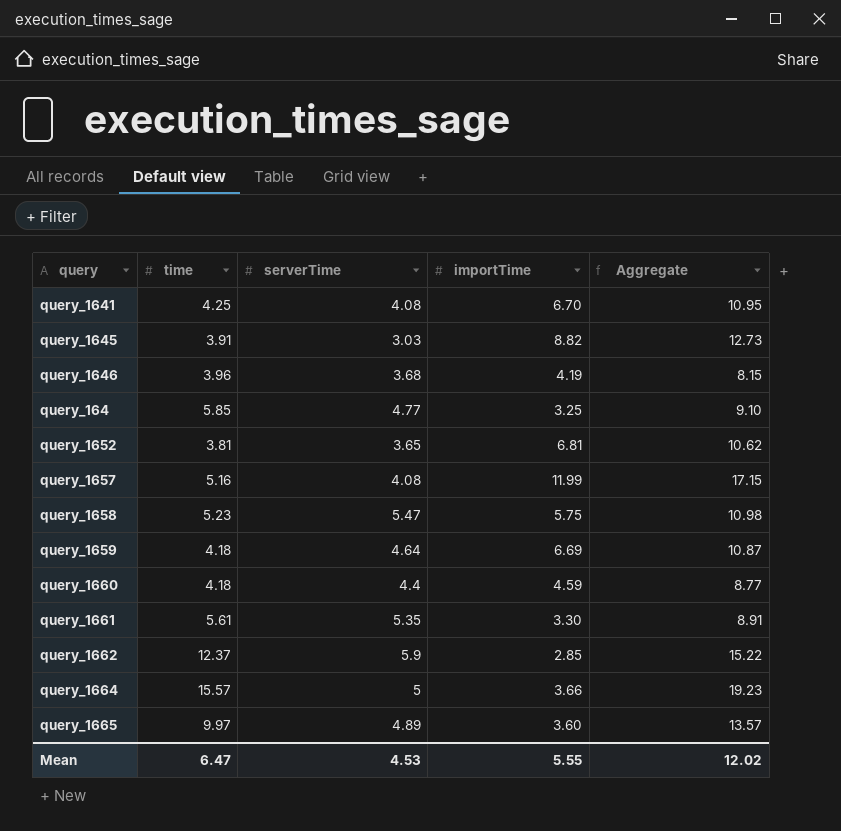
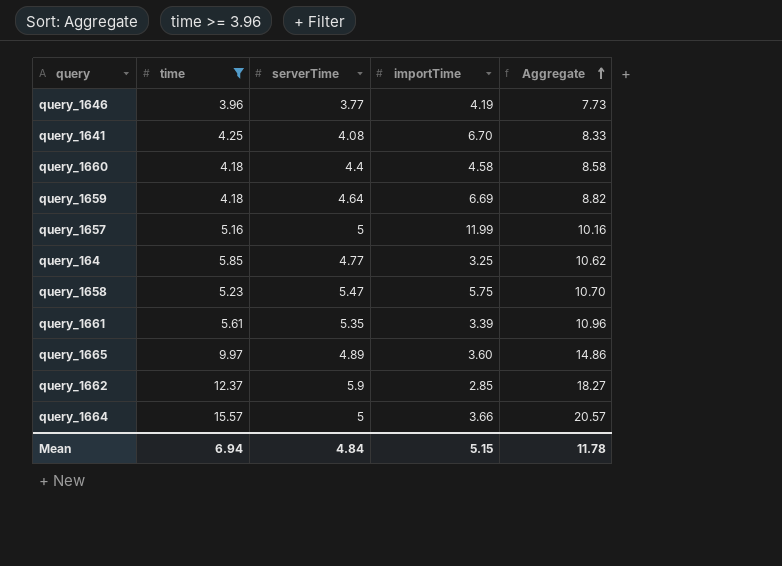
filter: none -> time >= 3.96
row order: none -> Aggregate ascending
column Aggregate | formula: [time] + [importTime] -> [time] + [serverTime]
query_1646 | serverTime: 3.68 -> 3.77
query_1660 | importTime: 4.59 -> 4.58
query_1657 | serverTime: 4.08 -> 5
query_1661 | importTime: 3.30 -> 3.39
Mean | time: 6.47 -> 6.94
Mean | serverTime: 4.53 -> 4.84
Mean | importTime: 5.55 -> 5.15
Mean | Aggregate: 12.02 -> 11.78

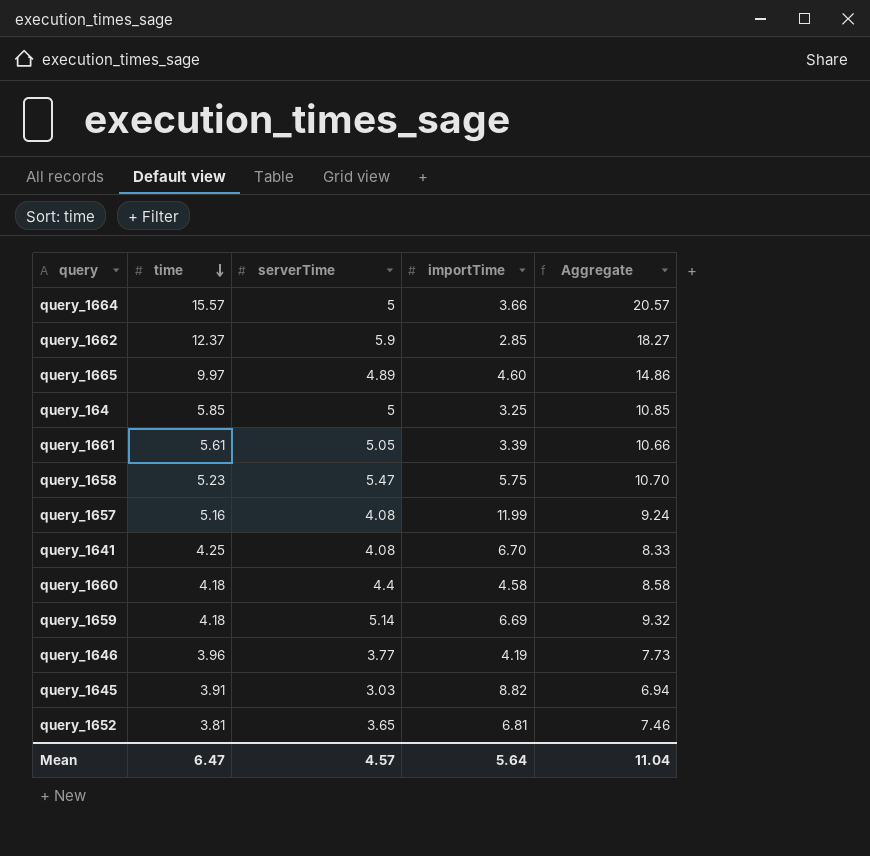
filter: time >= 3.96 -> none
row order: Aggregate ascending -> time descending
query_1665 | importTime: 3.60 -> 4.60
query_164 | serverTime: 4.77 -> 5
query_164 | Aggregate: 10.62 -> 10.85
query_1661 | serverTime: 5.35 -> 5.05
query_1661 | Aggregate: 10.96 -> 10.66
query_1657 | serverTime: 5 -> 4.08
query_1657 | Aggregate: 10.16 -> 9.24
query_1659 | serverTime: 4.64 -> 5.14
query_1659 | Aggregate: 8.82 -> 9.32
Mean | time: 6.94 -> 6.47
Mean | serverTime: 4.84 -> 4.57
Mean | importTime: 5.15 -> 5.64
Mean | Aggregate: 11.78 -> 11.04

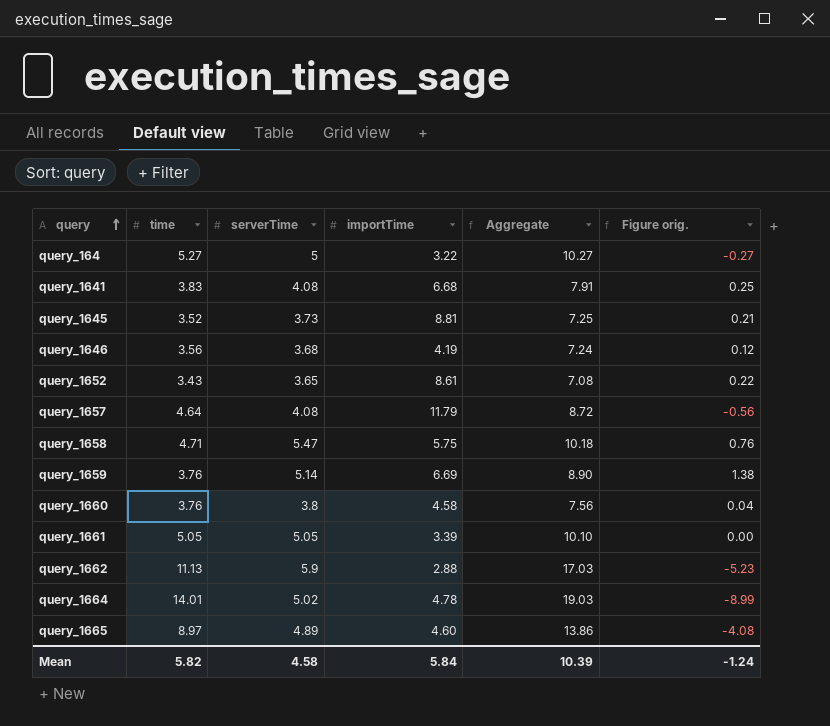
row order: time descending -> query ascending
column Figure orig. | formula: none -> [serverTime] - [time]
query_164 | time: 5.85 -> 5.27
query_164 | importTime: 3.25 -> 3.22
query_164 | Aggregate: 10.85 -> 10.27
query_1641 | time: 4.25 -> 3.83
query_1641 | importTime: 6.70 -> 6.68
query_1641 | Aggregate: 8.33 -> 7.91
query_1645 | time: 3.91 -> 3.52
query_1645 | serverTime: 3.03 -> 3.73
query_1645 | importTime: 8.82 -> 8.81
query_1645 | Aggregate: 6.94 -> 7.25
query_1646 | time: 3.96 -> 3.56
query_1646 | serverTime: 3.77 -> 3.68
query_1646 | Aggregate: 7.73 -> 7.24
query_1652 | time: 3.81 -> 3.43
query_1652 | importTime: 6.81 -> 8.61
query_1652 | Aggregate: 7.46 -> 7.08
query_1657 | time: 5.16 -> 4.64
query_1657 | importTime: 11.99 -> 11.79
query_1657 | Aggregate: 9.24 -> 8.72
query_1658 | time: 5.23 -> 4.71
query_1658 | Aggregate: 10.70 -> 10.18
query_1659 | time: 4.18 -> 3.76
query_1659 | Aggregate: 9.32 -> 8.90
query_1660 | time: 4.18 -> 3.76
query_1660 | serverTime: 4.4 -> 3.8
query_1660 | Aggregate: 8.58 -> 7.56
query_1661 | time: 5.61 -> 5.05
query_1661 | Aggregate: 10.66 -> 10.10
query_1662 | time: 12.37 -> 11.13
query_1662 | importTime: 2.85 -> 2.88
query_1662 | Aggregate: 18.27 -> 17.03
query_1664 | time: 15.57 -> 14.01
query_1664 | serverTime: 5 -> 5.02
query_1664 | importTime: 3.66 -> 4.78
query_1664 | Aggregate: 20.57 -> 19.03
query_1665 | time: 9.97 -> 8.97
query_1665 | Aggregate: 14.86 -> 13.86
Mean | time: 6.47 -> 5.82
Mean | serverTime: 4.57 -> 4.58
Mean | importTime: 5.64 -> 5.84
Mean | Aggregate: 11.04 -> 10.39

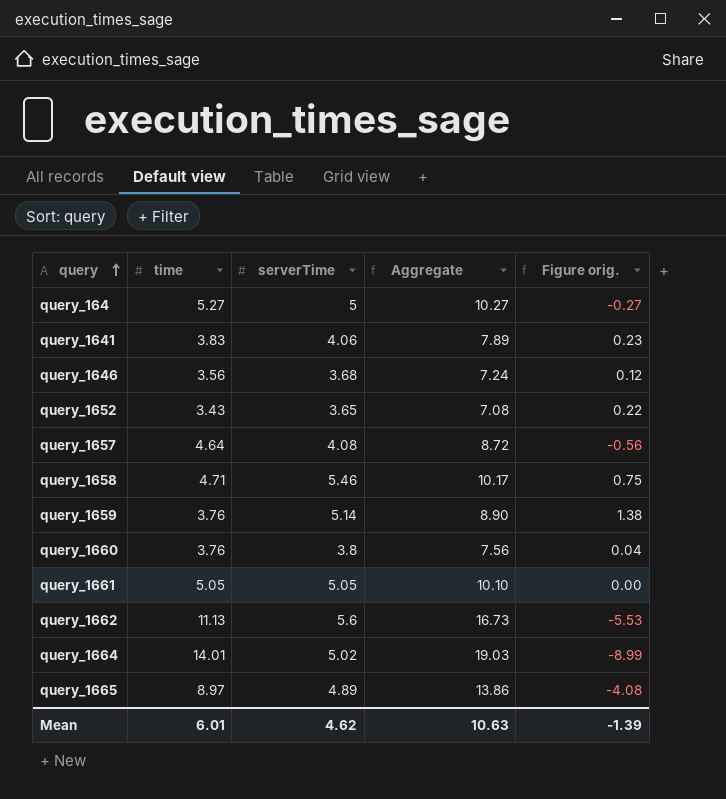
column importTime | position: 4 -> none
row query_1645: 3.52 | 3.73 | 8.81 | 7.25 | 0.21 -> none
query_1641 | serverTime: 4.08 -> 4.06
query_1641 | Aggregate: 7.91 -> 7.89
query_1641 | Figure orig.: 0.25 -> 0.23
query_1658 | serverTime: 5.47 -> 5.46
query_1658 | Aggregate: 10.18 -> 10.17
query_1658 | Figure orig.: 0.76 -> 0.75
query_1662 | serverTime: 5.9 -> 5.6
query_1662 | Aggregate: 17.03 -> 16.73
query_1662 | Figure orig.: -5.23 -> -5.53
Mean | time: 5.82 -> 6.01
Mean | serverTime: 4.58 -> 4.62
Mean | Aggregate: 10.39 -> 10.63
Mean | Figure orig.: -1.24 -> -1.39

